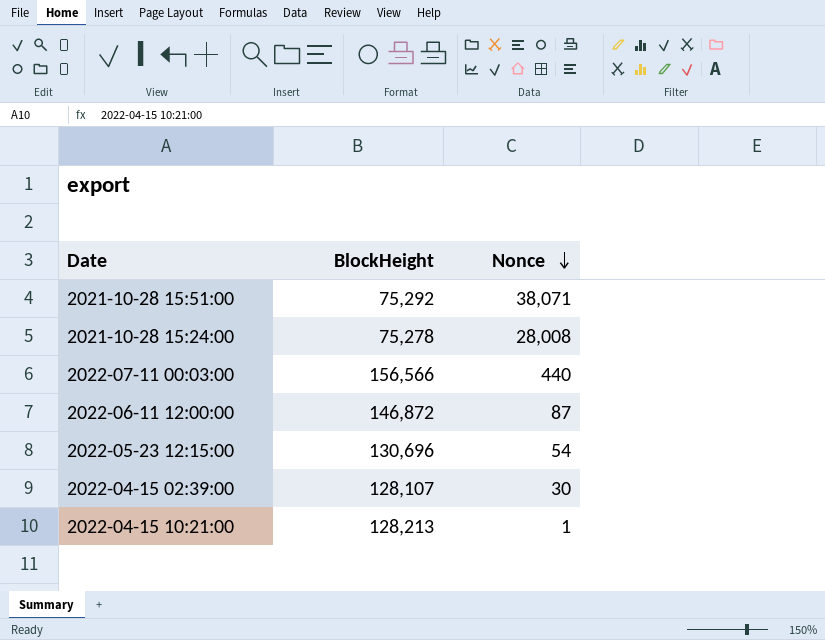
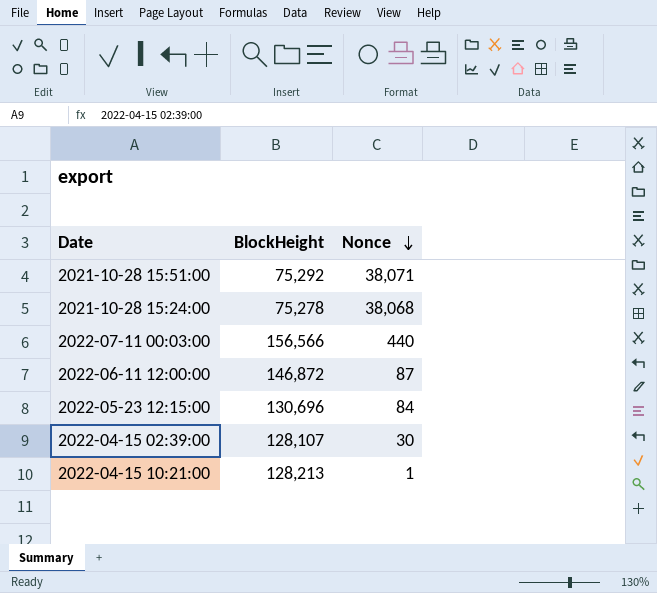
2021-10-28 15:24:00 | Nonce: 28,008 -> 38,068
2022-05-23 12:15:00 | Nonce: 54 -> 84

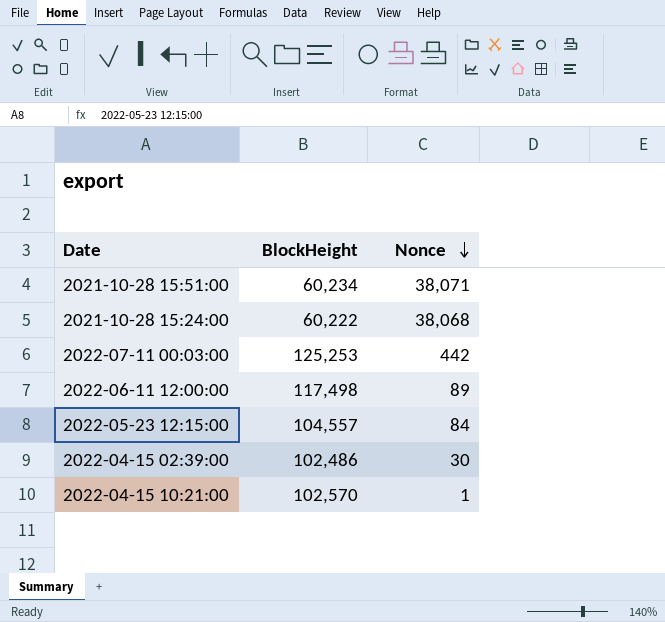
2021-10-28 15:51:00 | BlockHeight: 75,292 -> 60,234
2021-10-28 15:24:00 | BlockHeight: 75,278 -> 60,222
2022-07-11 00:03:00 | BlockHeight: 156,566 -> 125,253
2022-07-11 00:03:00 | Nonce: 440 -> 442
2022-06-11 12:00:00 | BlockHeight: 146,872 -> 117,498
2022-06-11 12:00:00 | Nonce: 87 -> 89
2022-05-23 12:15:00 | BlockHeight: 130,696 -> 104,557
2022-04-15 02:39:00 | BlockHeight: 128,107 -> 102,486
2022-04-15 10:21:00 | BlockHeight: 128,213 -> 102,570

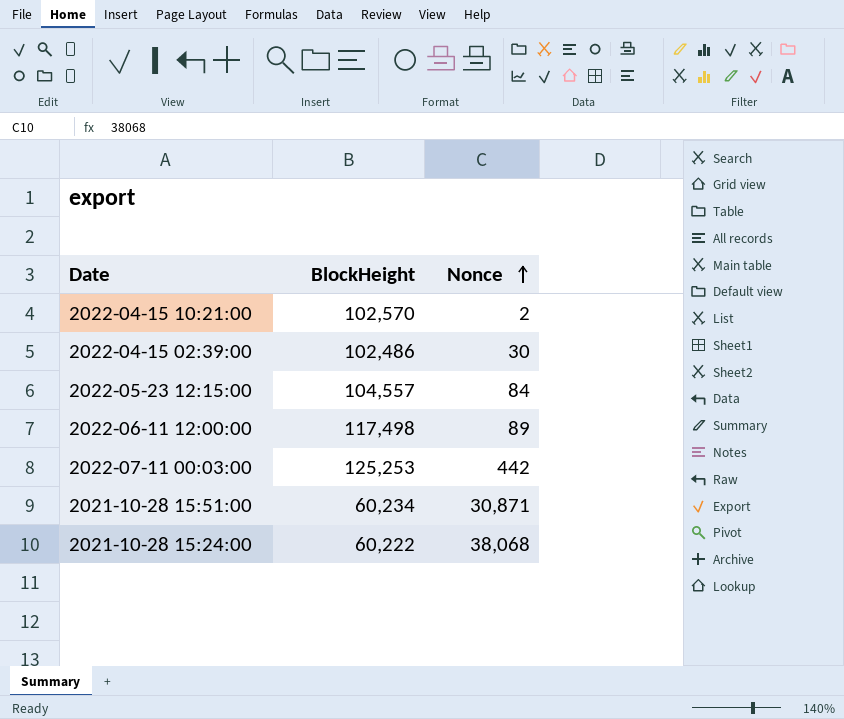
row order: Nonce descending -> Nonce ascending
2022-04-15 10:21:00 | Nonce: 1 -> 2
2021-10-28 15:51:00 | Nonce: 38,071 -> 30,871

